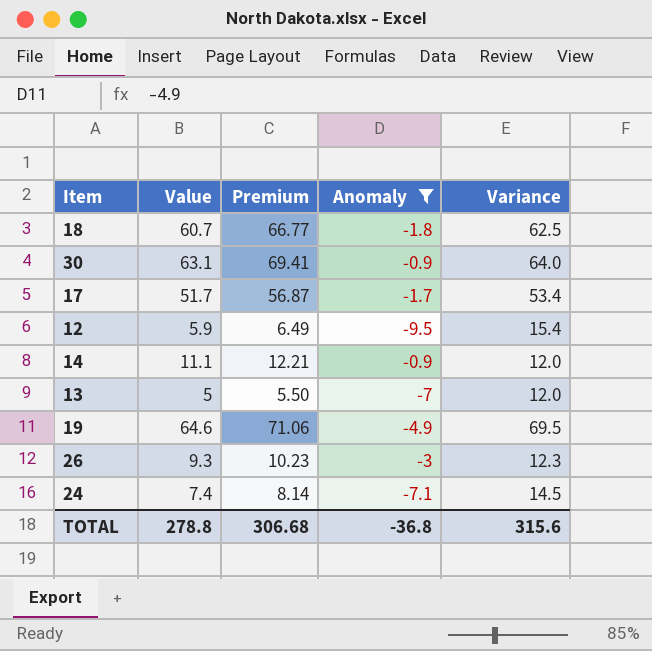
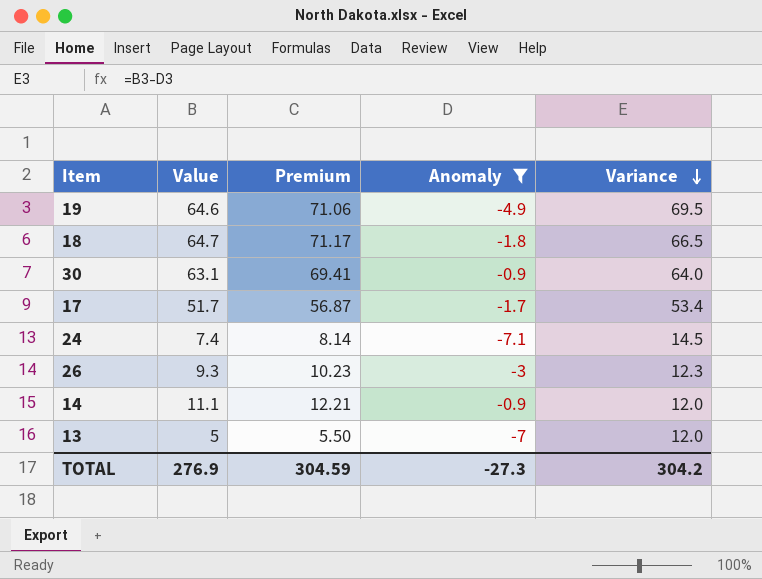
row order: none -> Variance descending
row 12: 5.9 | 6.49 | -9.5 | 15.4 -> none
18 | Value: 60.7 -> 64.7
18 | Premium: 66.77 -> 71.17
18 | Variance: 62.5 -> 66.5
TOTAL | Value: 278.8 -> 276.9
TOTAL | Premium: 306.68 -> 304.59
TOTAL | Anomaly: -36.8 -> -27.3
TOTAL | Variance: 315.6 -> 304.2

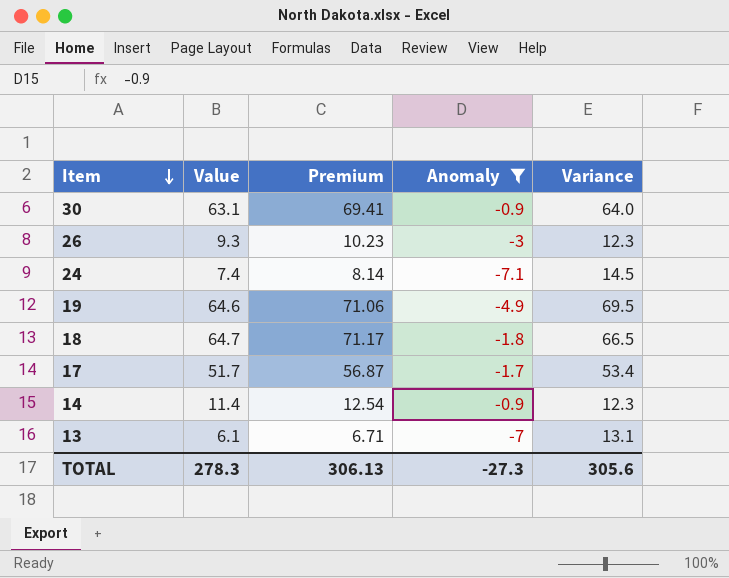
row order: Variance descending -> Item descending
14 | Value: 11.1 -> 11.4
14 | Premium: 12.21 -> 12.54
14 | Variance: 12.0 -> 12.3
13 | Value: 5 -> 6.1
13 | Premium: 5.50 -> 6.71
13 | Variance: 12.0 -> 13.1
TOTAL | Value: 276.9 -> 278.3
TOTAL | Premium: 304.59 -> 306.13
TOTAL | Variance: 304.2 -> 305.6

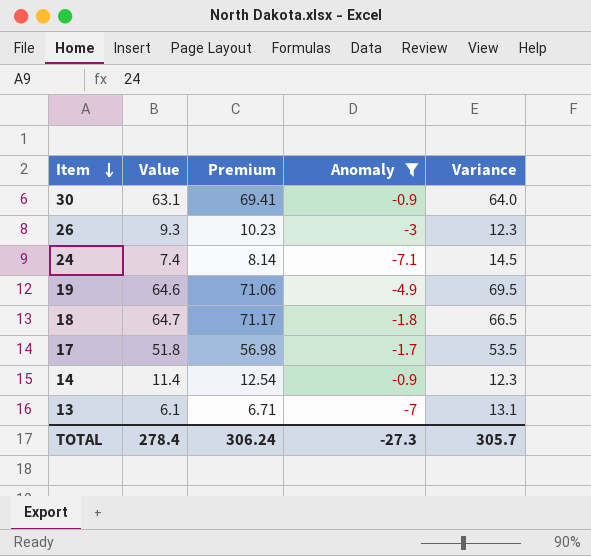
17 | Value: 51.7 -> 51.8
17 | Premium: 56.87 -> 56.98
17 | Variance: 53.4 -> 53.5
TOTAL | Value: 278.3 -> 278.4
TOTAL | Premium: 306.13 -> 306.24
TOTAL | Variance: 305.6 -> 305.7

